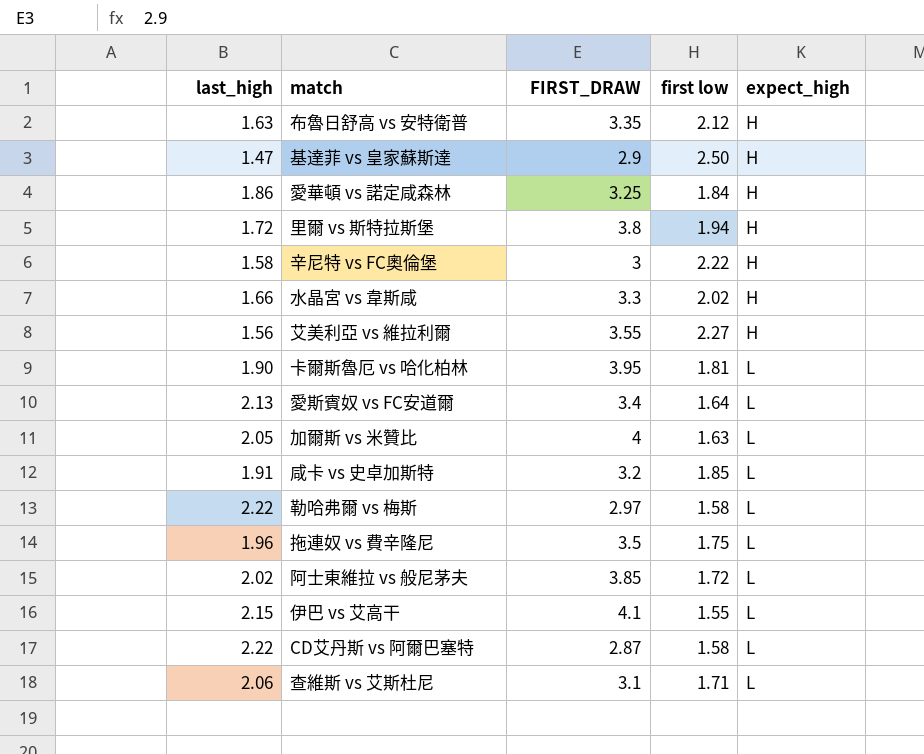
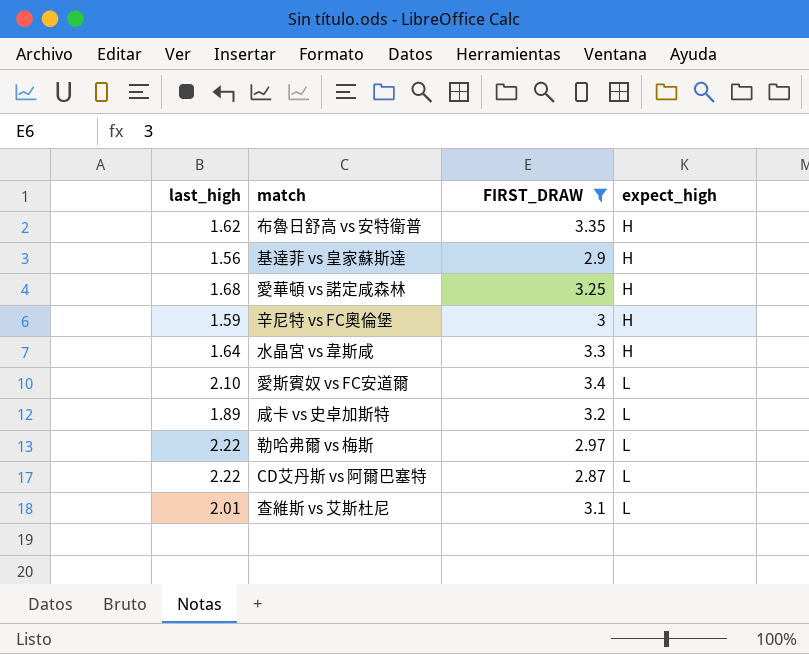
filter: none -> FIRST_DRAW <= 3.4
column first low | position: 4 -> none
布魯日舒高 vs 安特衛普 | last_high: 1.63 -> 1.62
基達菲 vs 皇家蘇斯達 | last_high: 1.47 -> 1.56
愛華頓 vs 諾定咸森林 | last_high: 1.86 -> 1.68
辛尼特 vs FC奧倫堡 | last_high: 1.58 -> 1.59
水晶宮 vs 韋斯咸 | last_high: 1.66 -> 1.64
愛斯賓奴 vs FC安道爾 | last_high: 2.13 -> 2.10
咸卡 vs 史卓加斯特 | last_high: 1.91 -> 1.89
查維斯 vs 艾斯杜尼 | last_high: 2.06 -> 2.01

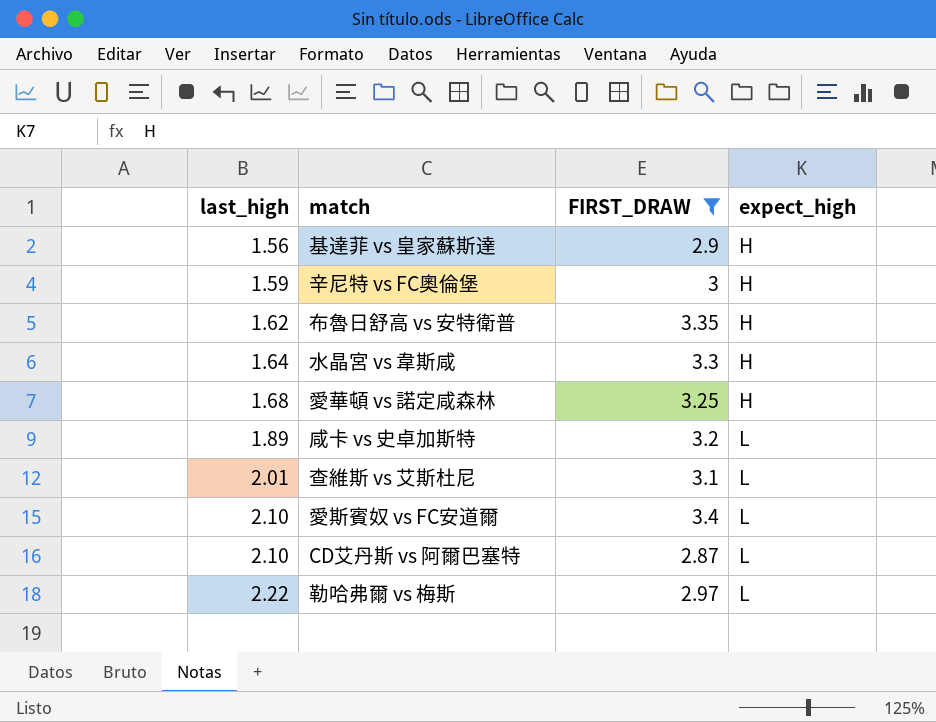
row order: expect_high ascending -> last_high ascending
CD艾丹斯 vs 阿爾巴塞特 | last_high: 2.22 -> 2.10

